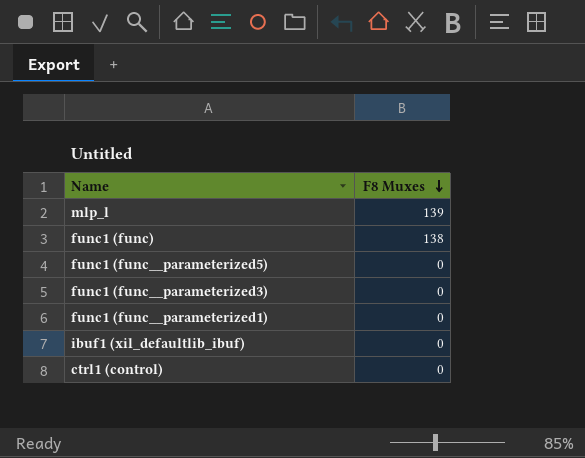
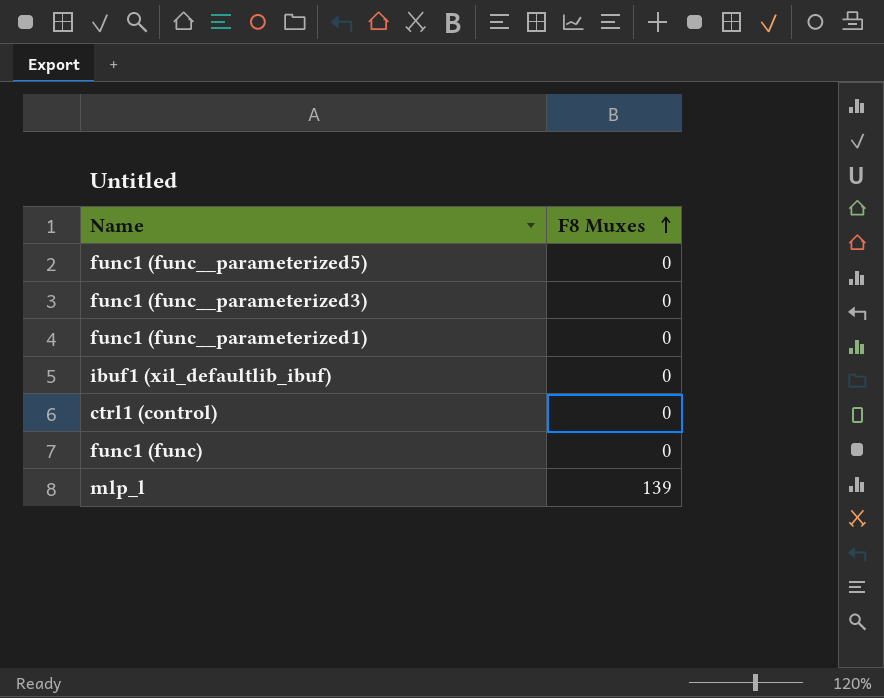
row order: F8 Muxes descending -> F8 Muxes ascending
func1 (func) | F8 Muxes: 138 -> 0

